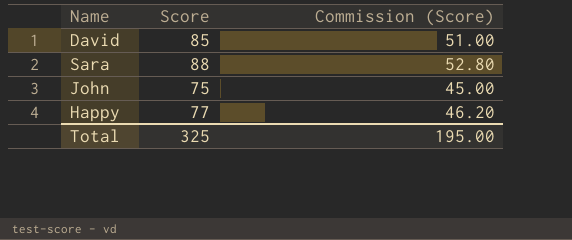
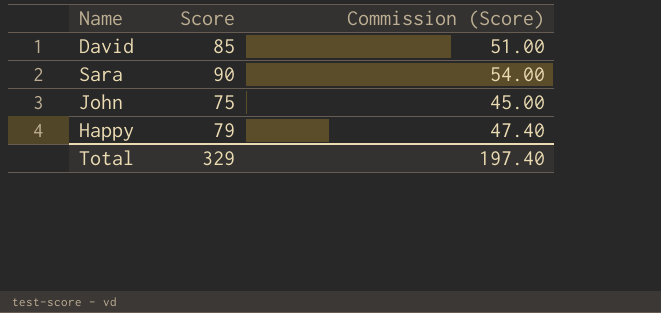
Sara | Score: 88 -> 90
Sara | Commission (Score): 52.80 -> 54.00
Happy | Score: 77 -> 79
Happy | Commission (Score): 46.20 -> 47.40
Total | Score: 325 -> 329
Total | Commission (Score): 195.00 -> 197.40

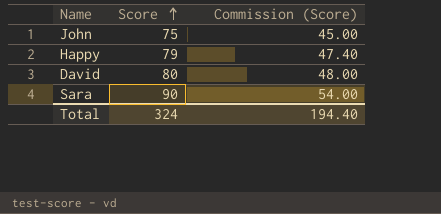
row order: none -> Score ascending
David | Score: 85 -> 80
David | Commission (Score): 51.00 -> 48.00
Total | Score: 329 -> 324
Total | Commission (Score): 197.40 -> 194.40

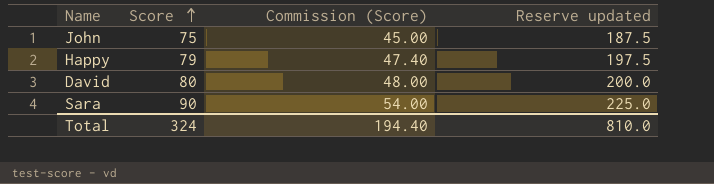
column Reserve updated | formula: none -> [Score] * 2.5

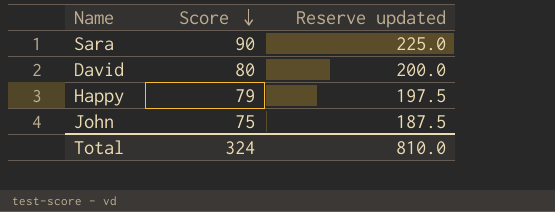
row order: Score ascending -> Score descending
column Commission (Score) | formula: [Score] * 0.6 -> none

